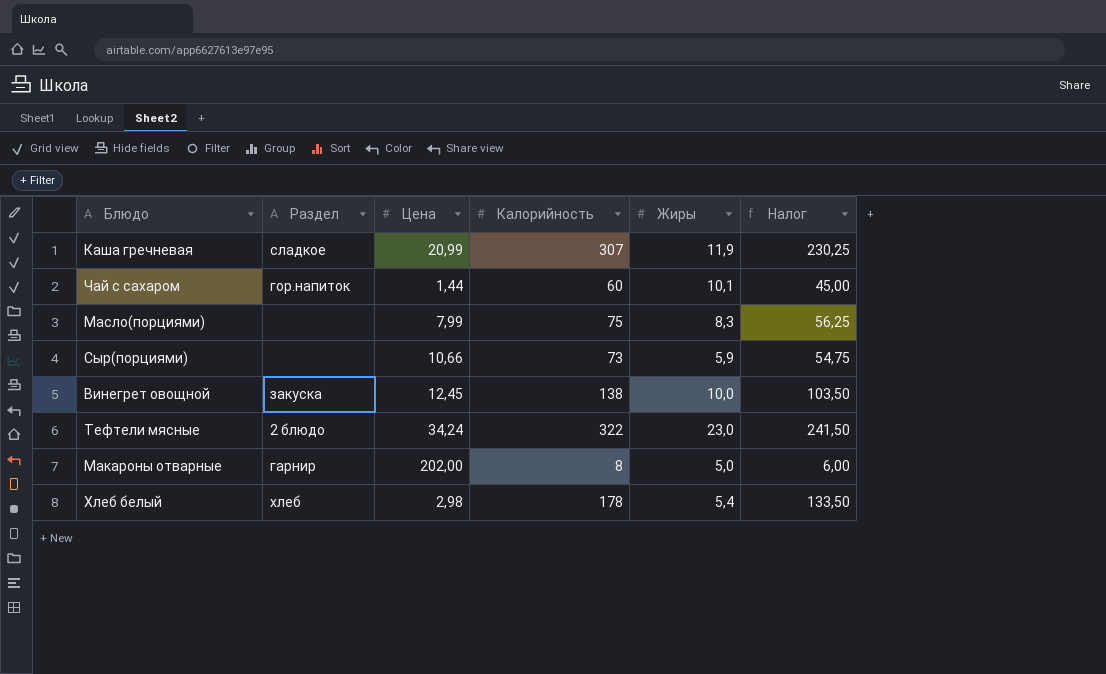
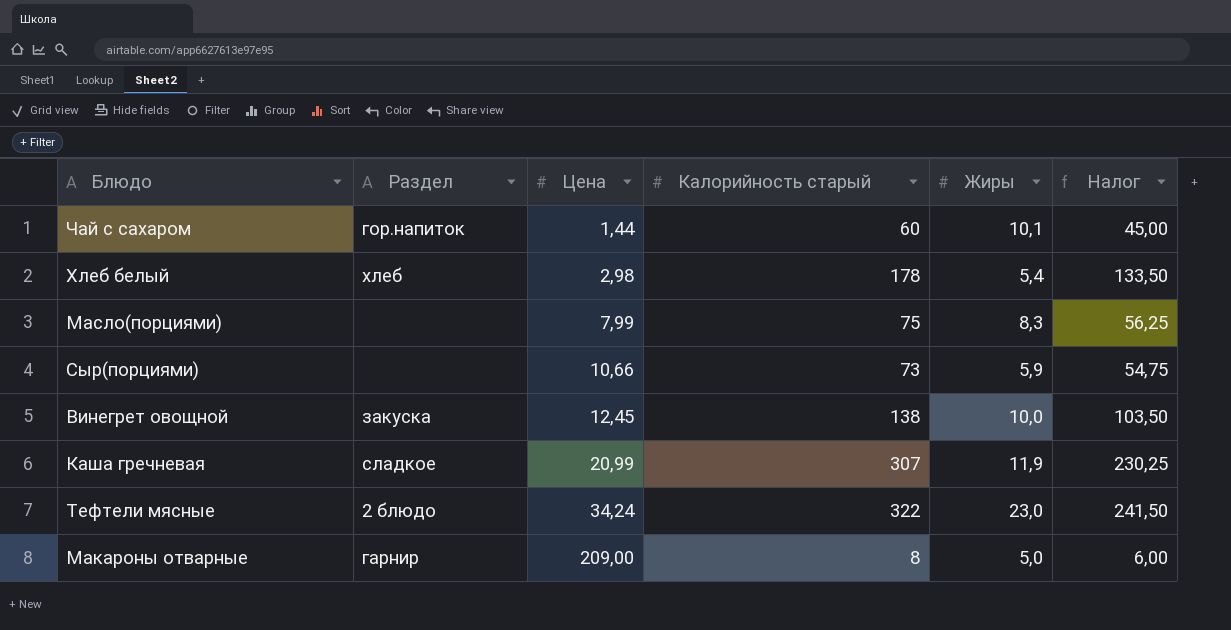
row order: none -> Цена ascending
column name: Калорийность -> Калорийность старый
Макароны отварные | Цена: 202,00 -> 209,00

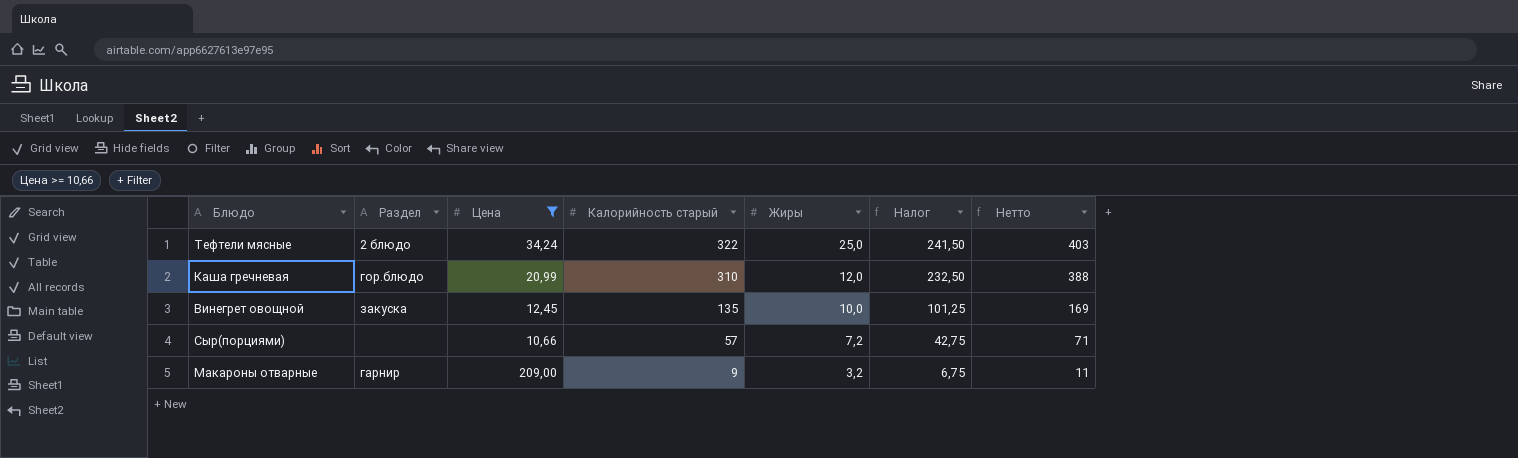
filter: none -> Цена >= 10,66
row order: Цена ascending -> Калорийность старый descending
column Нетто | formula: none -> [Калорийность старый] * 1,25
Тефтели мясные | Жиры: 23,0 -> 25,0
Каша гречневая | Раздел: сладкое -> гор.блюдо
Каша гречневая | Калорийность старый: 307 -> 310
Каша гречневая | Жиры: 11,9 -> 12,0
Каша гречневая | Налог: 230,25 -> 232,50
Винегрет овощной | Калорийность старый: 138 -> 135
Винегрет овощной | Налог: 103,50 -> 101,25
Сыр(порциями) | Калорийность старый: 73 -> 57
Сыр(порциями) | Жиры: 5,9 -> 7,2
Сыр(порциями) | Налог: 54,75 -> 42,75
Макароны отварные | Калорийность старый: 8 -> 9
Макароны отварные | Жиры: 5,0 -> 3,2
Макароны отварные | Налог: 6,00 -> 6,75

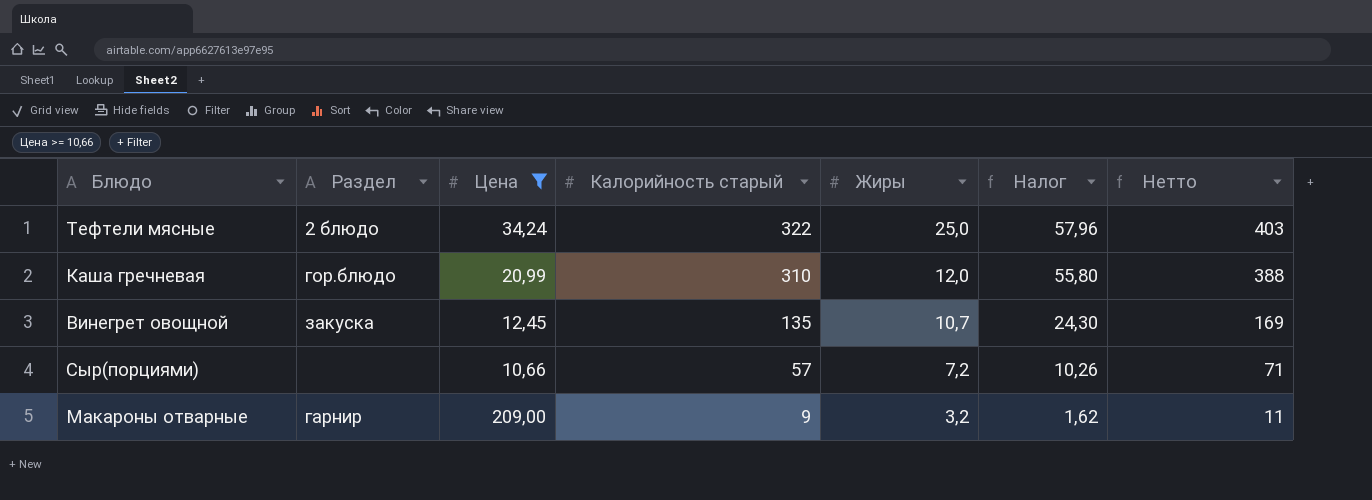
column Налог | formula: [Калорийность старый] * 0,75 -> [Калорийность старый] * 0,18
Винегрет овощной | Жиры: 10,0 -> 10,7

